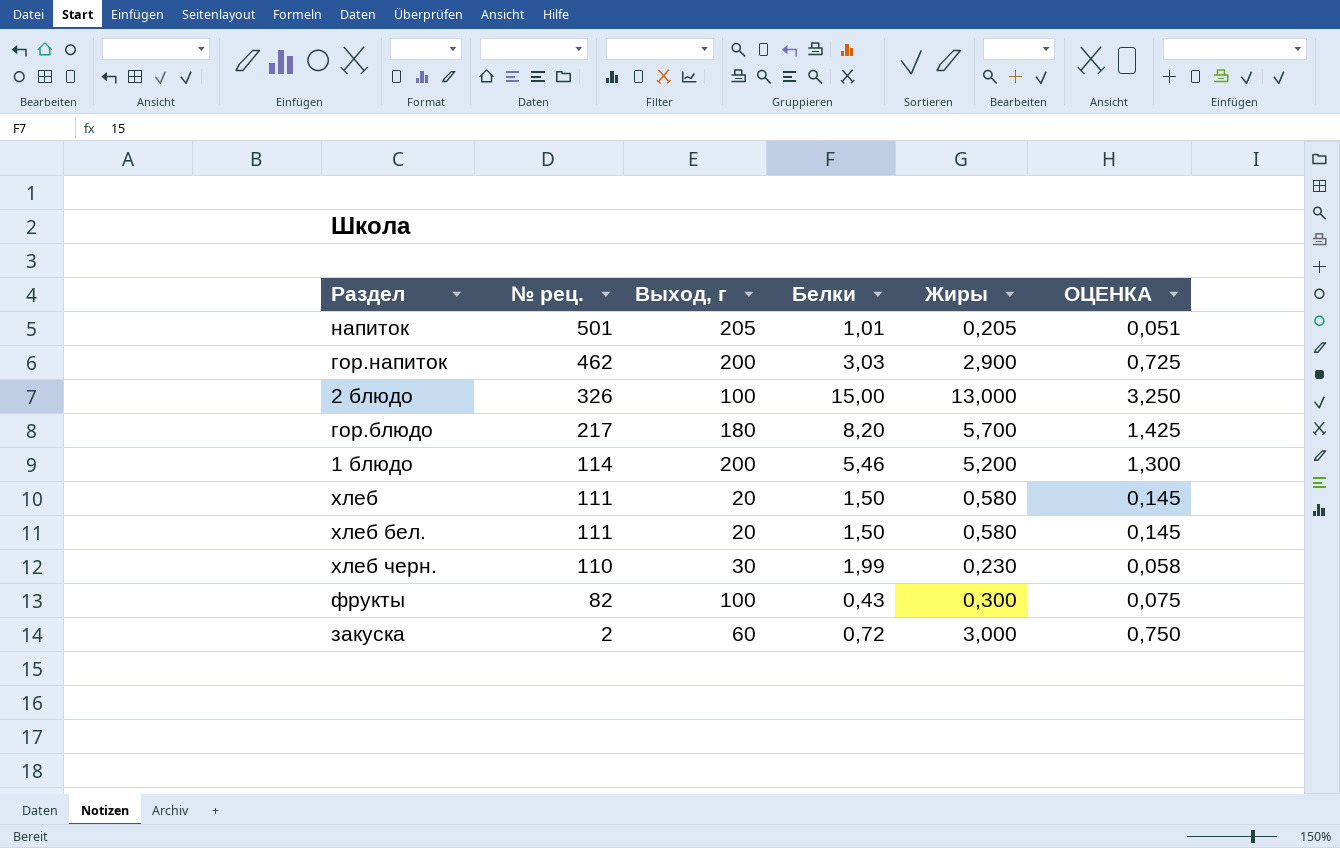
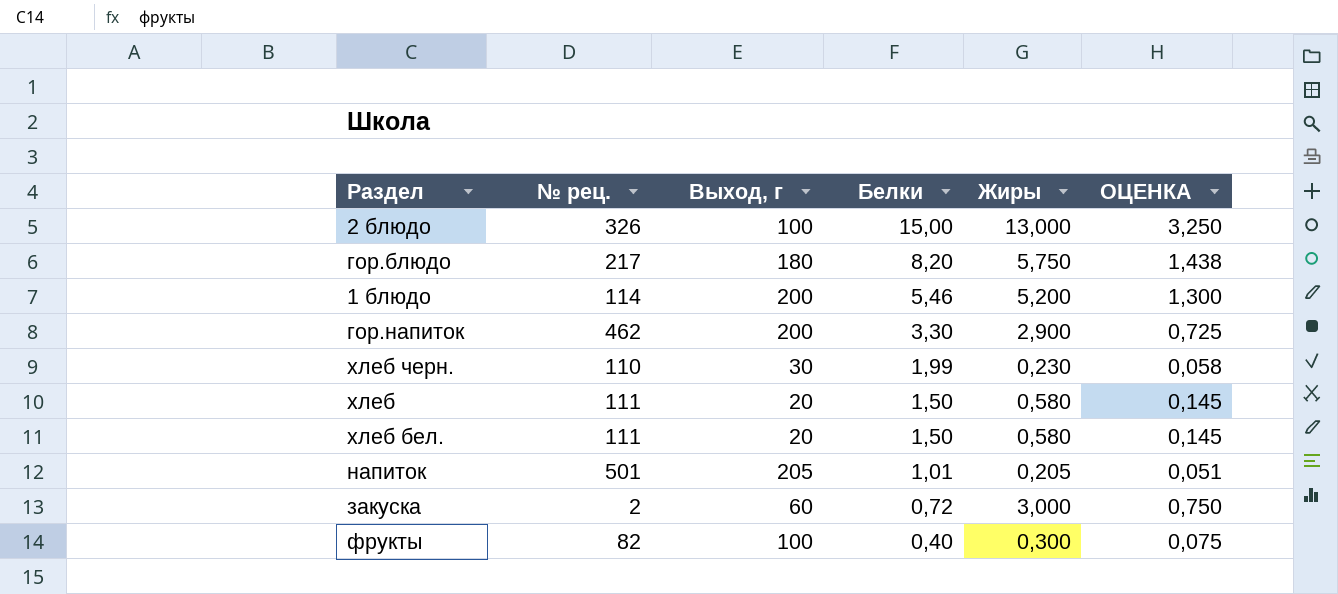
row order: № рец. descending -> Белки descending
гор.блюдо | Жиры: 5,700 -> 5,750
гор.блюдо | ОЦЕНКА: 1,425 -> 1,438
гор.напиток | Белки: 3,03 -> 3,30
фрукты | Белки: 0,43 -> 0,40

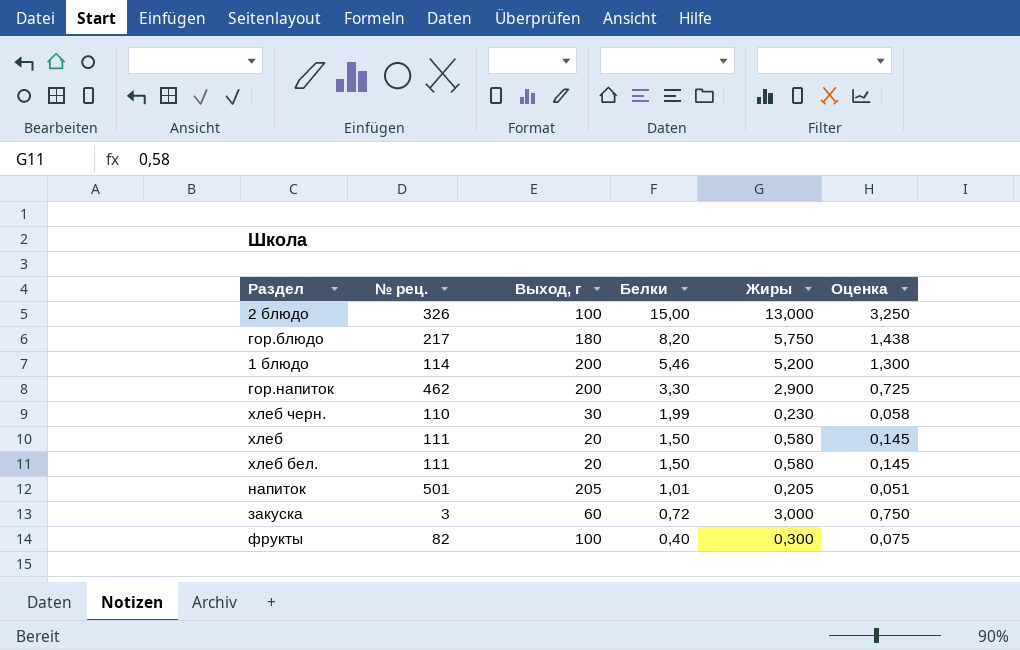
column name: ОЦЕНКА -> Оценка
закуска | № рец.: 2 -> 3

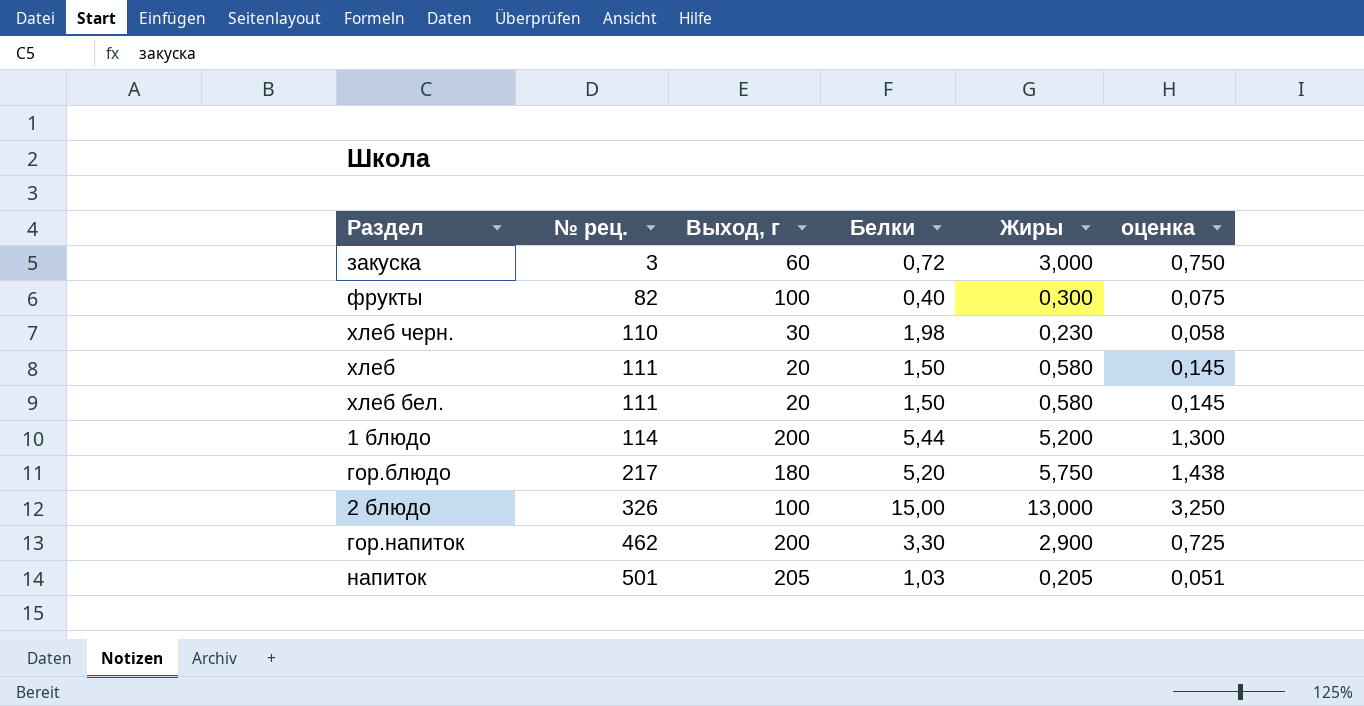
row order: Белки descending -> № рец. ascending
column name: Оценка -> оценка
хлеб черн. | Белки: 1,99 -> 1,98
1 блюдо | Белки: 5,46 -> 5,44
гор.блюдо | Белки: 8,20 -> 5,20
напиток | Белки: 1,01 -> 1,03

